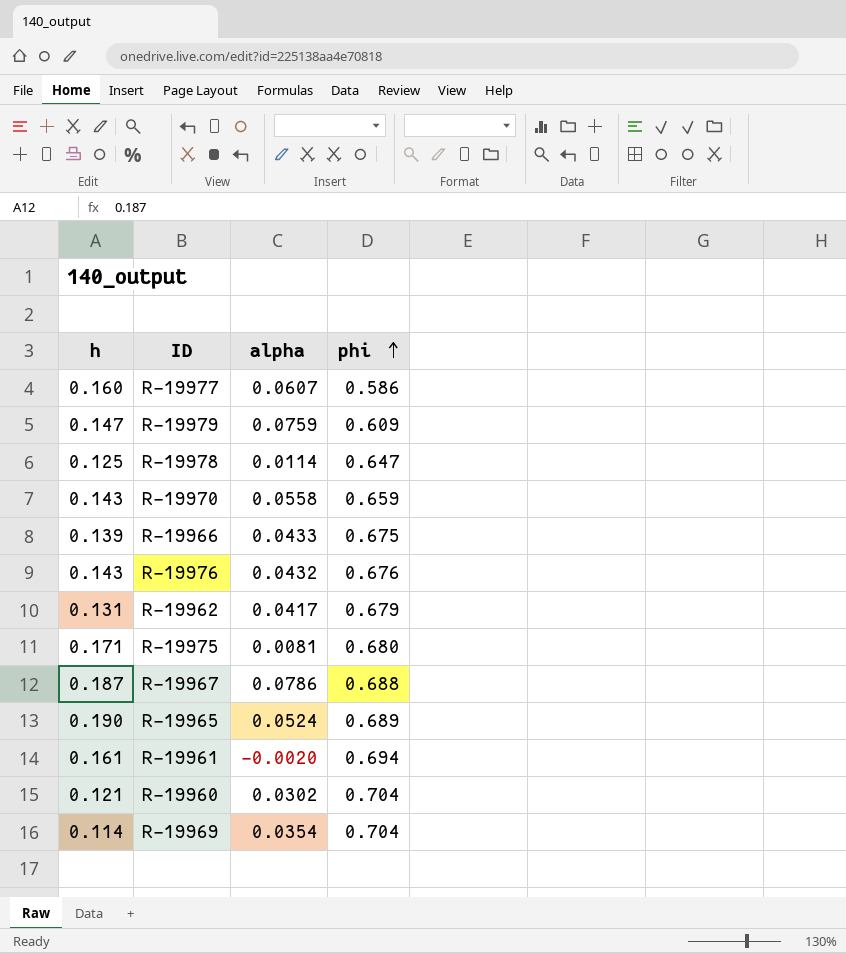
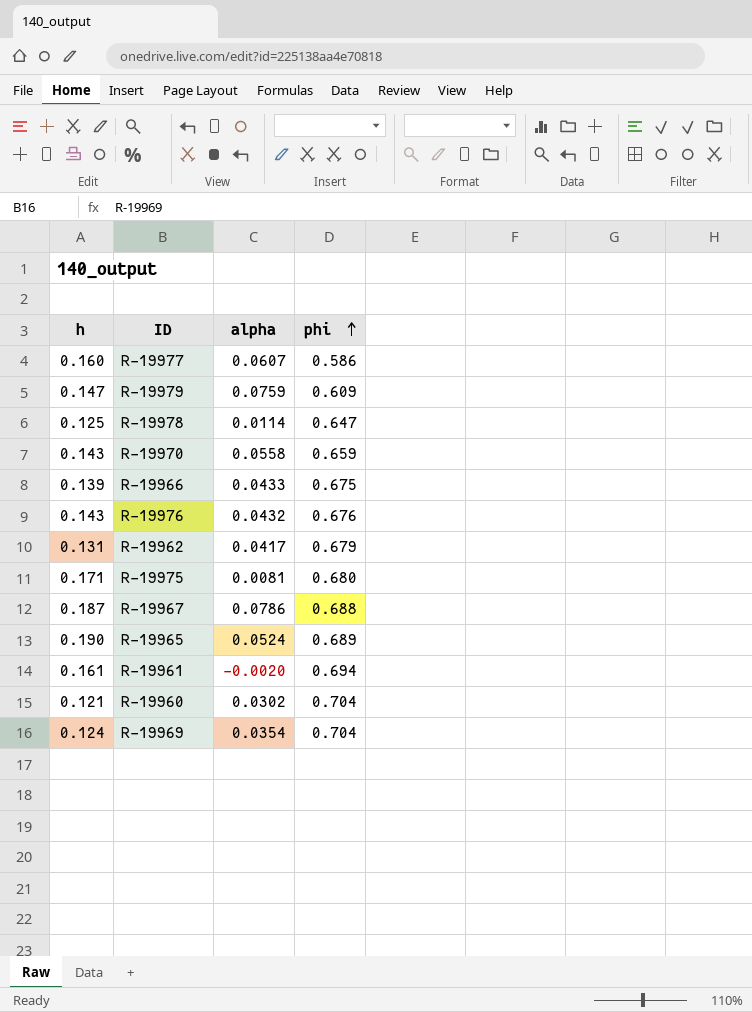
R-19969 | h: 0.114 -> 0.124

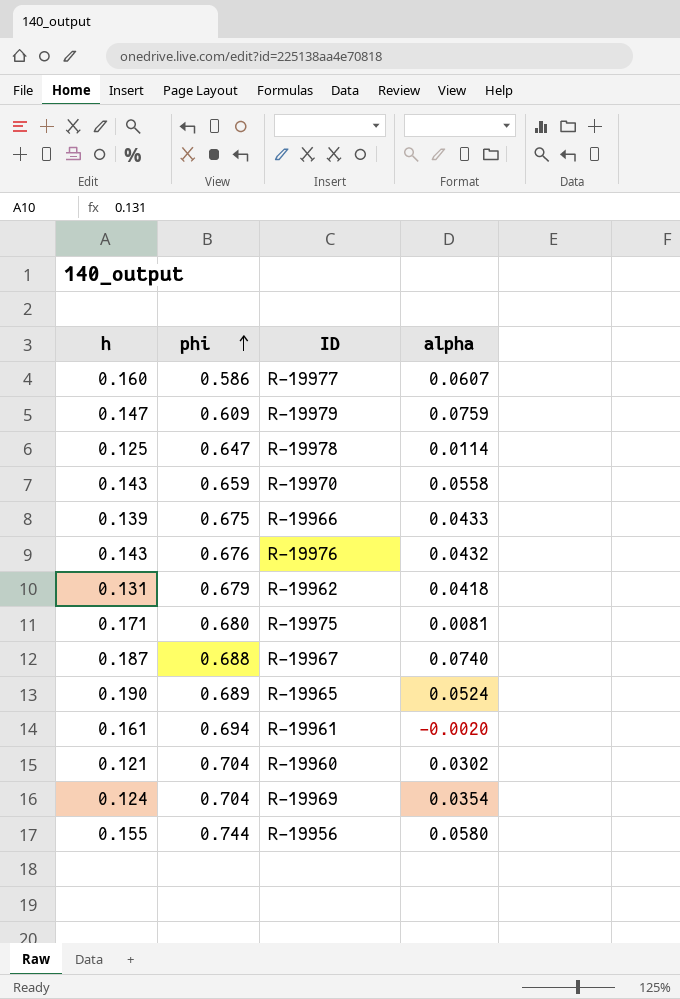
column phi | position: 4 -> 2
R-19962 | alpha: 0.0417 -> 0.0418
R-19967 | alpha: 0.0786 -> 0.0740
row R-19956: none -> 0.155 | 0.744 | 0.0580

